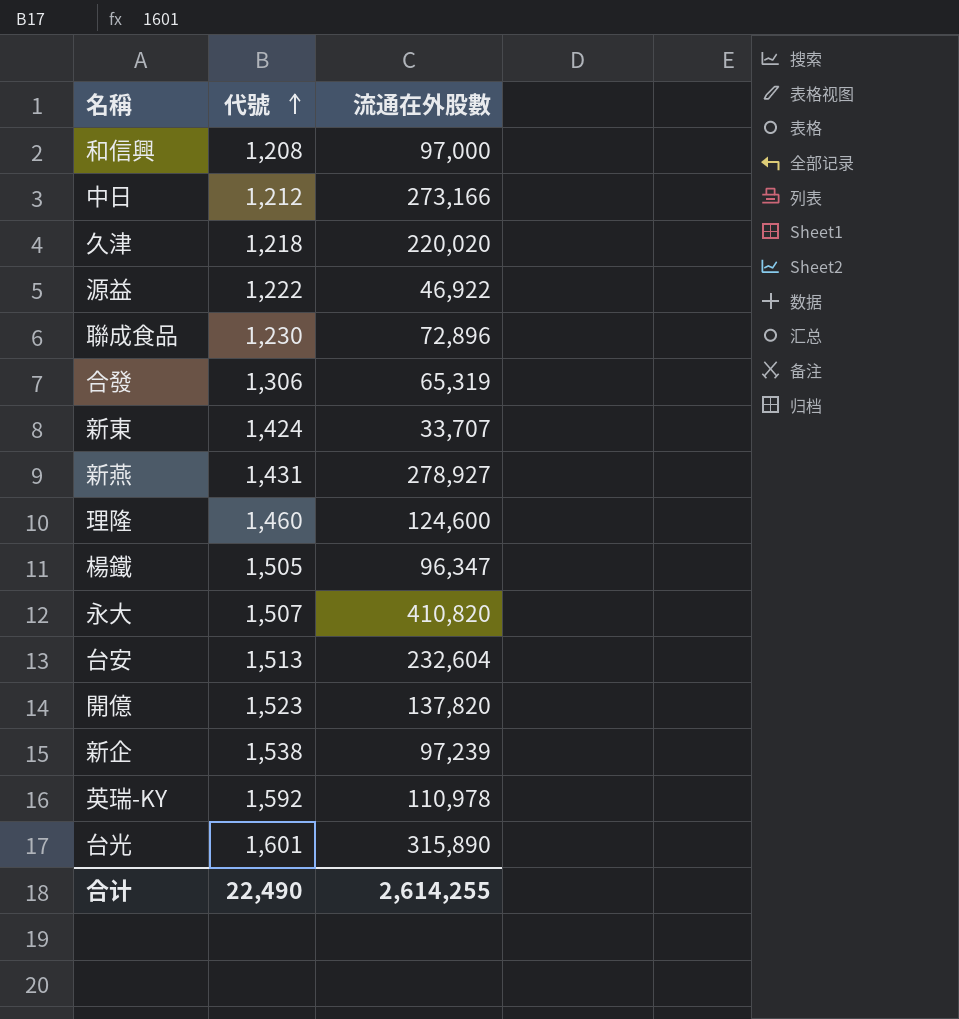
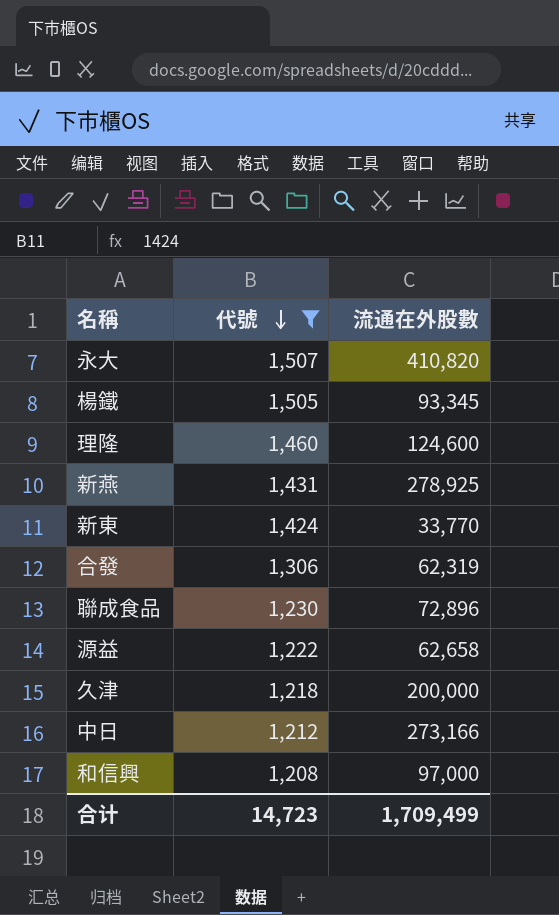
filter: none -> 代號 <= 1,507
row order: 代號 ascending -> 代號 descending
楊鐵 | 流通在外股數: 96,347 -> 93,345
新燕 | 流通在外股數: 278,927 -> 278,925
新東 | 流通在外股數: 33,707 -> 33,770
合發 | 流通在外股數: 65,319 -> 62,319
源益 | 流通在外股數: 46,922 -> 62,658
久津 | 流通在外股數: 220,020 -> 200,000
合计 | 代號: 22,490 -> 14,723
合计 | 流通在外股數: 2,614,255 -> 1,709,499

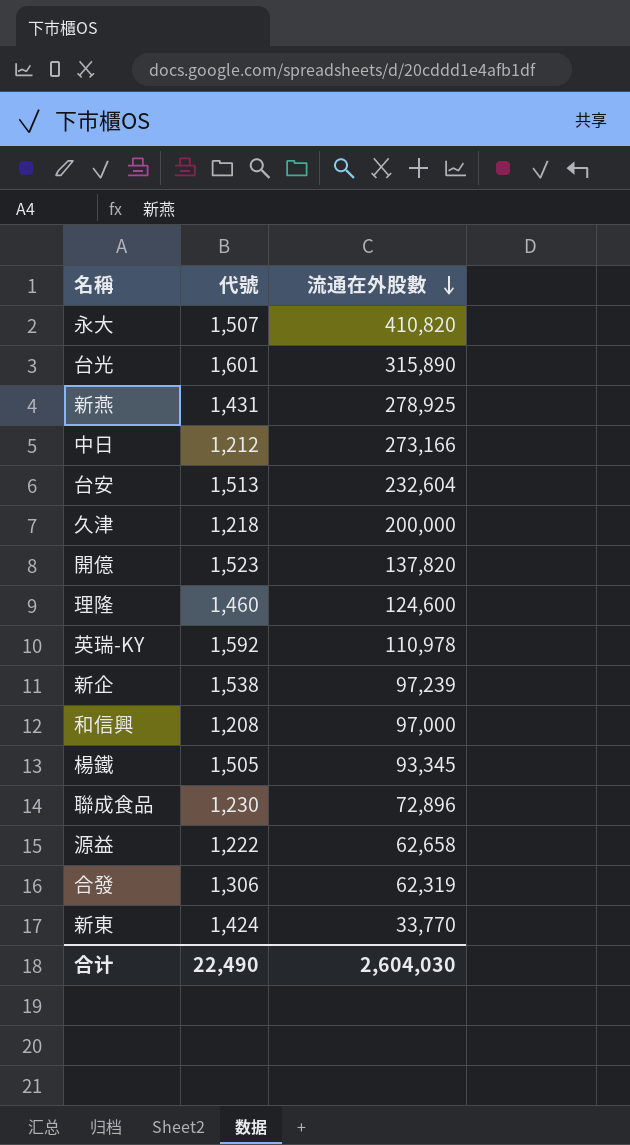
filter: 代號 <= 1,507 -> none
row order: 代號 descending -> 流通在外股數 descending
合计 | 代號: 14,723 -> 22,490
合计 | 流通在外股數: 1,709,499 -> 2,604,030

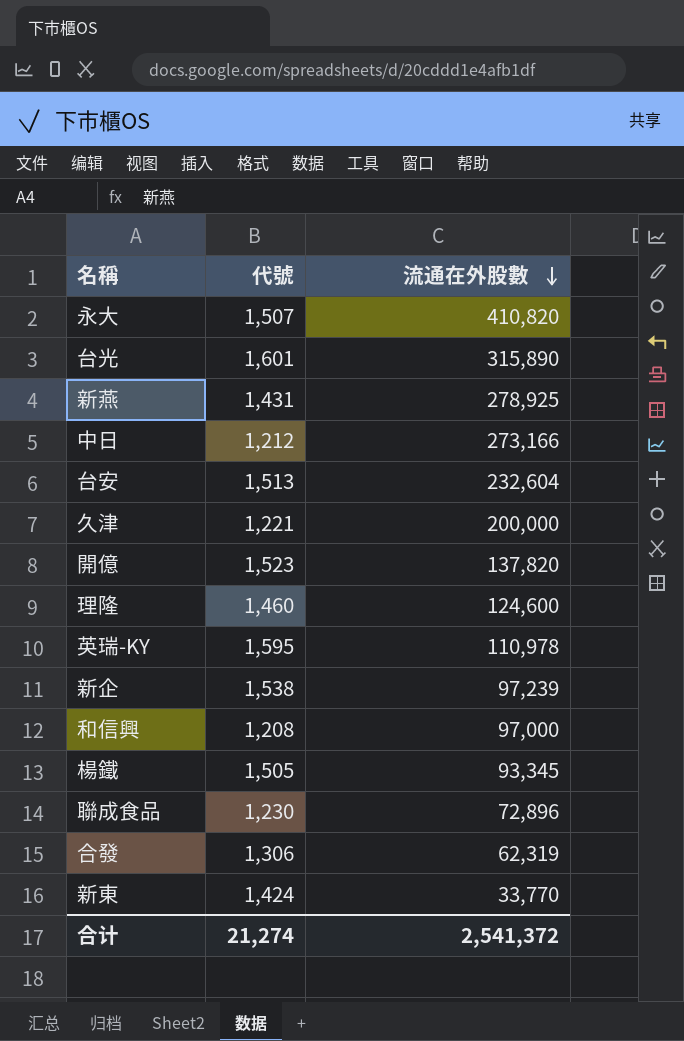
row 源益: 1,222 | 62,658 -> none
久津 | 代號: 1,218 -> 1,221
英瑞-KY | 代號: 1,592 -> 1,595
合计 | 代號: 22,490 -> 21,274
合计 | 流通在外股數: 2,604,030 -> 2,541,372

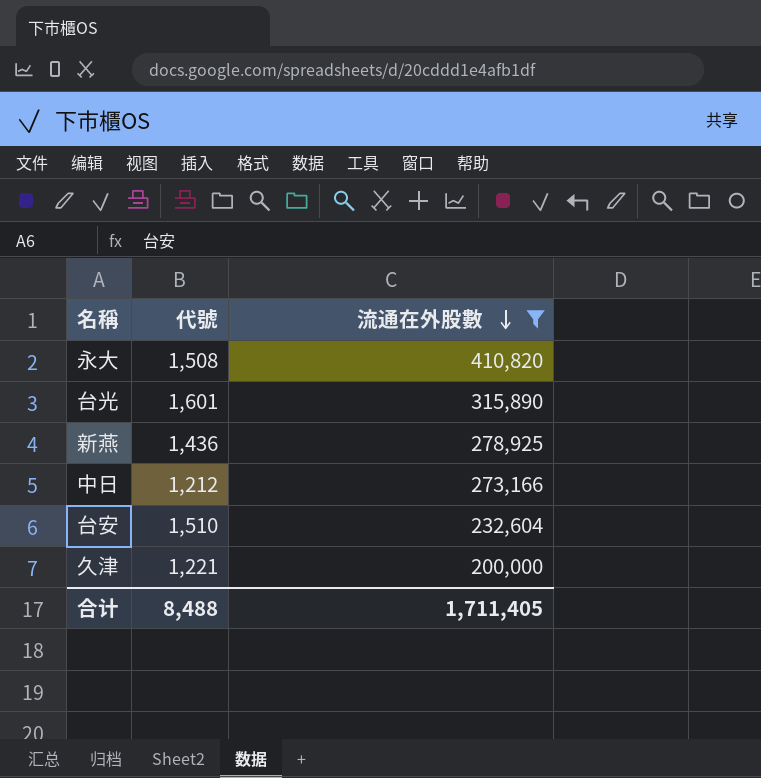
filter: none -> 流通在外股數 >= 200,000
永大 | 代號: 1,507 -> 1,508
新燕 | 代號: 1,431 -> 1,436
台安 | 代號: 1,513 -> 1,510
合计 | 代號: 21,274 -> 8,488
合计 | 流通在外股數: 2,541,372 -> 1,711,405

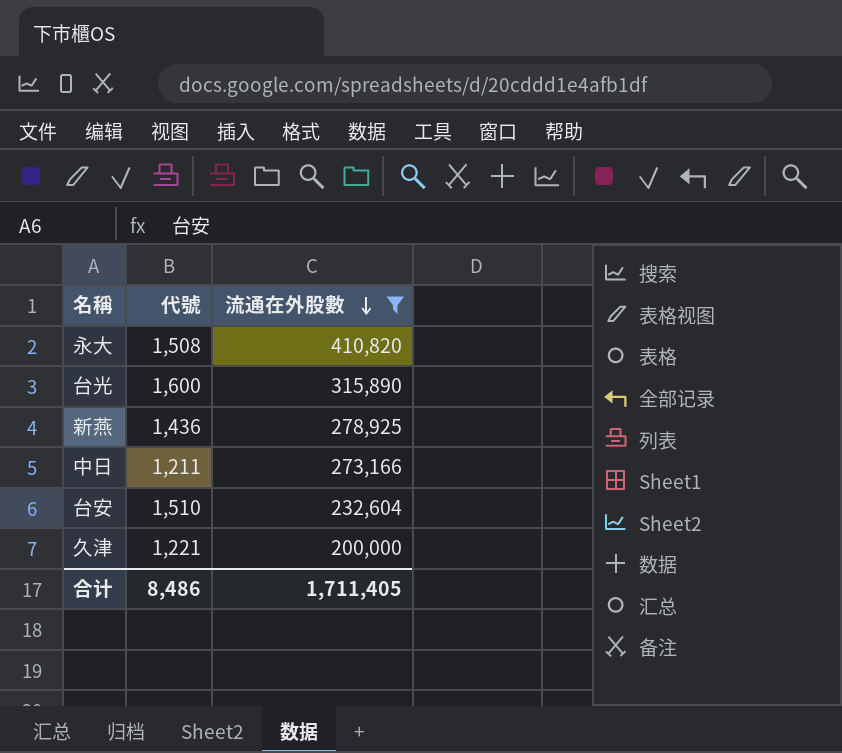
台光 | 代號: 1,601 -> 1,600
中日 | 代號: 1,212 -> 1,211
合计 | 代號: 8,488 -> 8,486

